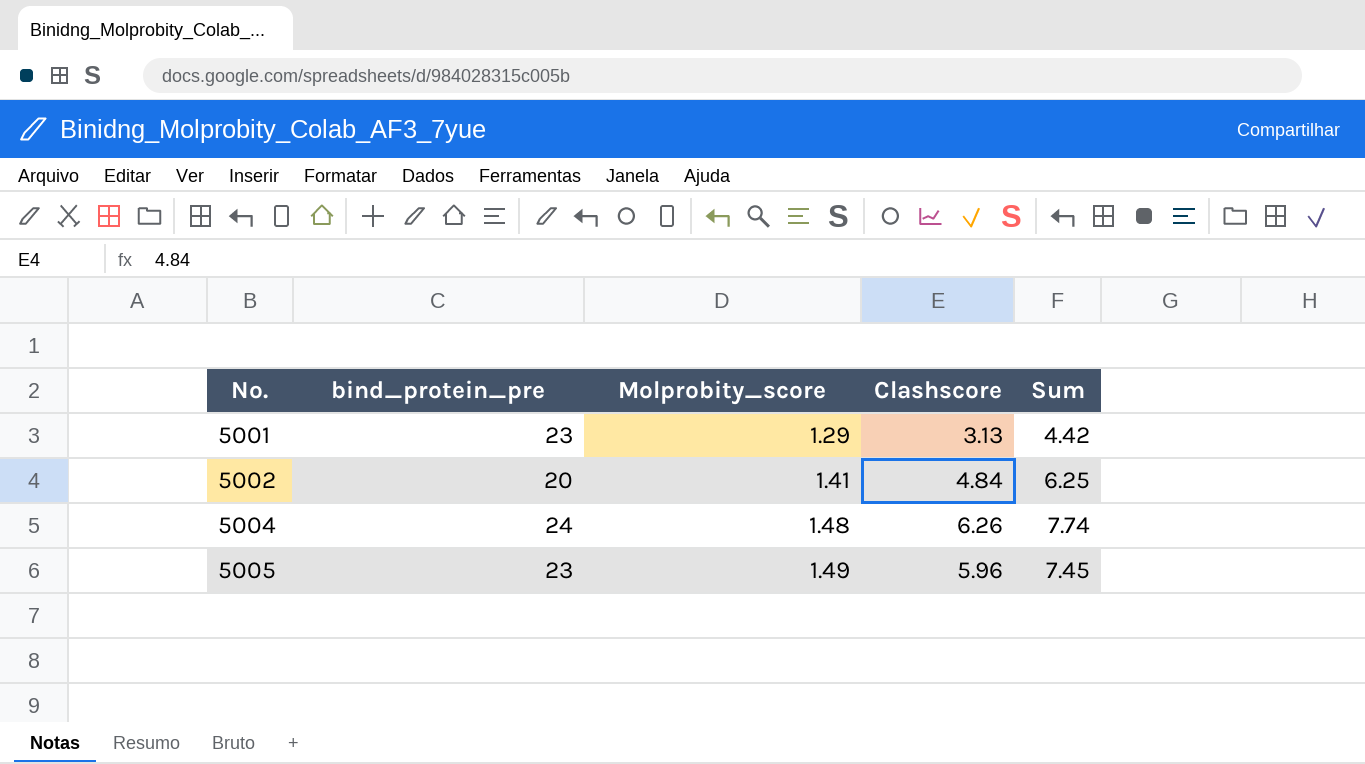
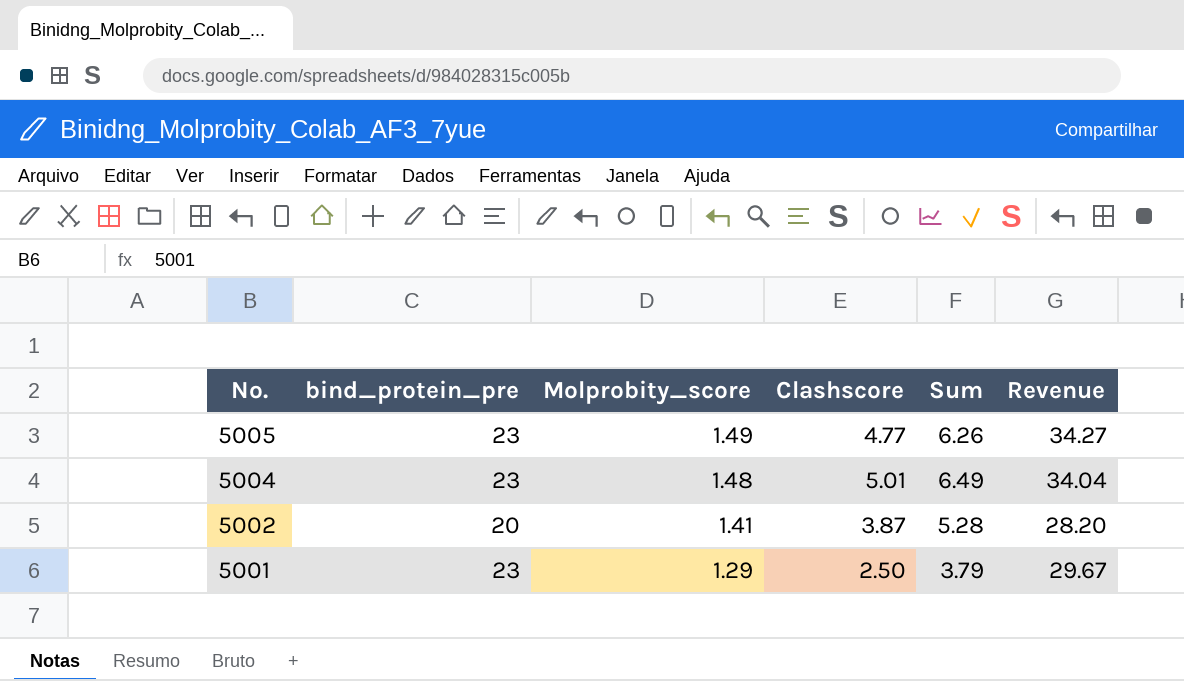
row order: No. ascending -> No. descending
column Revenue | formula: none -> [bind_protein_pre] * [Molprobity_score]
5005 | Clashscore: 5.96 -> 4.77
5005 | Sum: 7.45 -> 6.26
5004 | bind_protein_pre: 24 -> 23
5004 | Clashscore: 6.26 -> 5.01
5004 | Sum: 7.74 -> 6.49
5002 | Clashscore: 4.84 -> 3.87
5002 | Sum: 6.25 -> 5.28
5001 | Clashscore: 3.13 -> 2.50
5001 | Sum: 4.42 -> 3.79

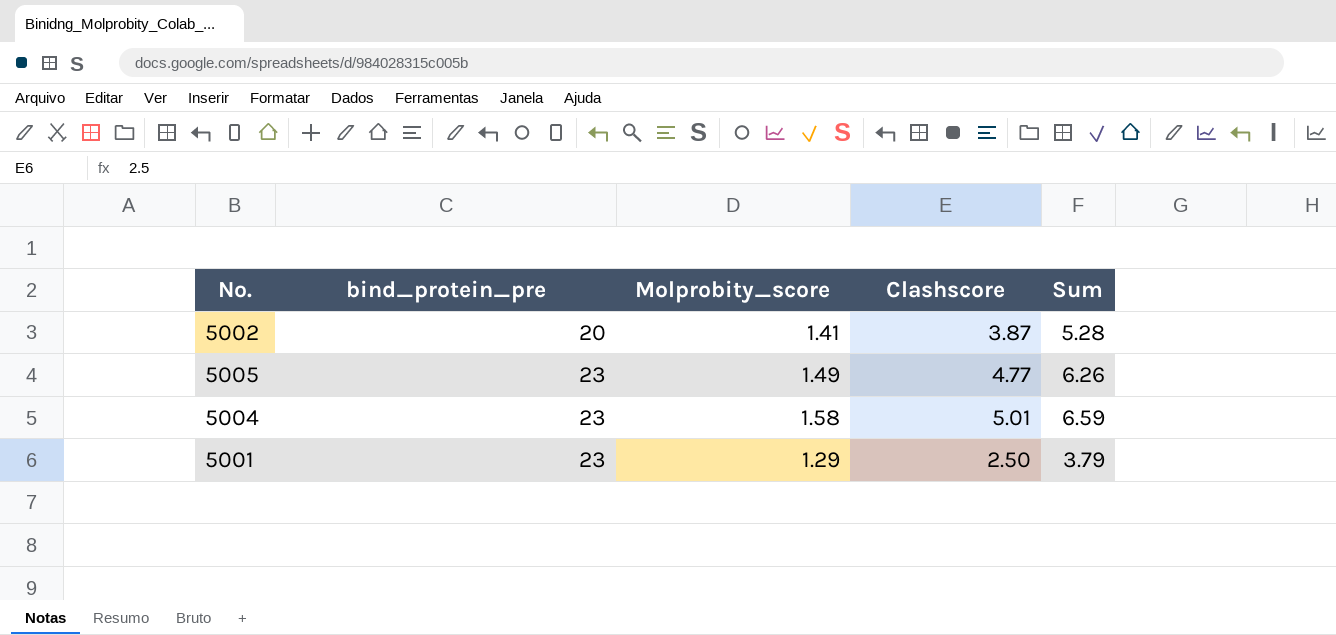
row order: No. descending -> bind_protein_pre ascending
column Revenue | formula: [bind_protein_pre] * [Molprobity_score] -> none
5004 | Molprobity_score: 1.48 -> 1.58
5004 | Sum: 6.49 -> 6.59

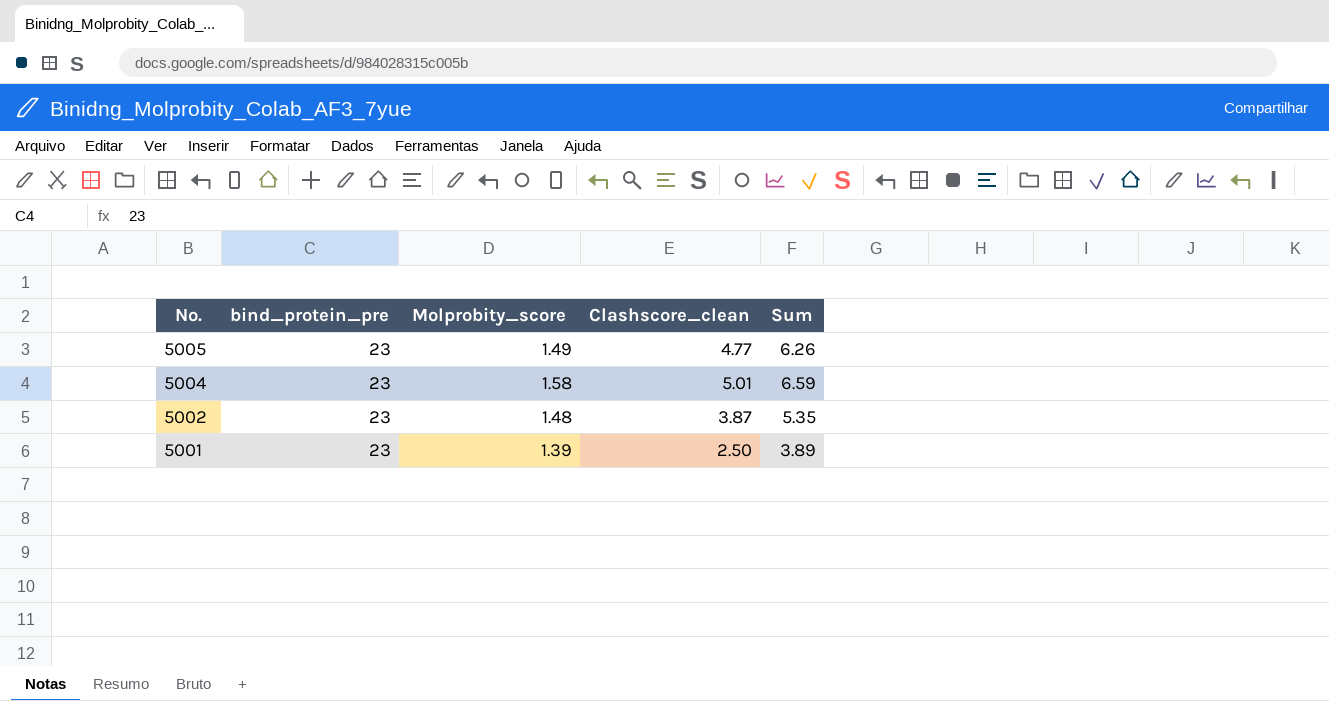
row order: bind_protein_pre ascending -> No. descending
column name: Clashscore -> Clashscore_clean
5002 | bind_protein_pre: 20 -> 23
5002 | Molprobity_score: 1.41 -> 1.48
5002 | Sum: 5.28 -> 5.35
5001 | Molprobity_score: 1.29 -> 1.39
5001 | Sum: 3.79 -> 3.89

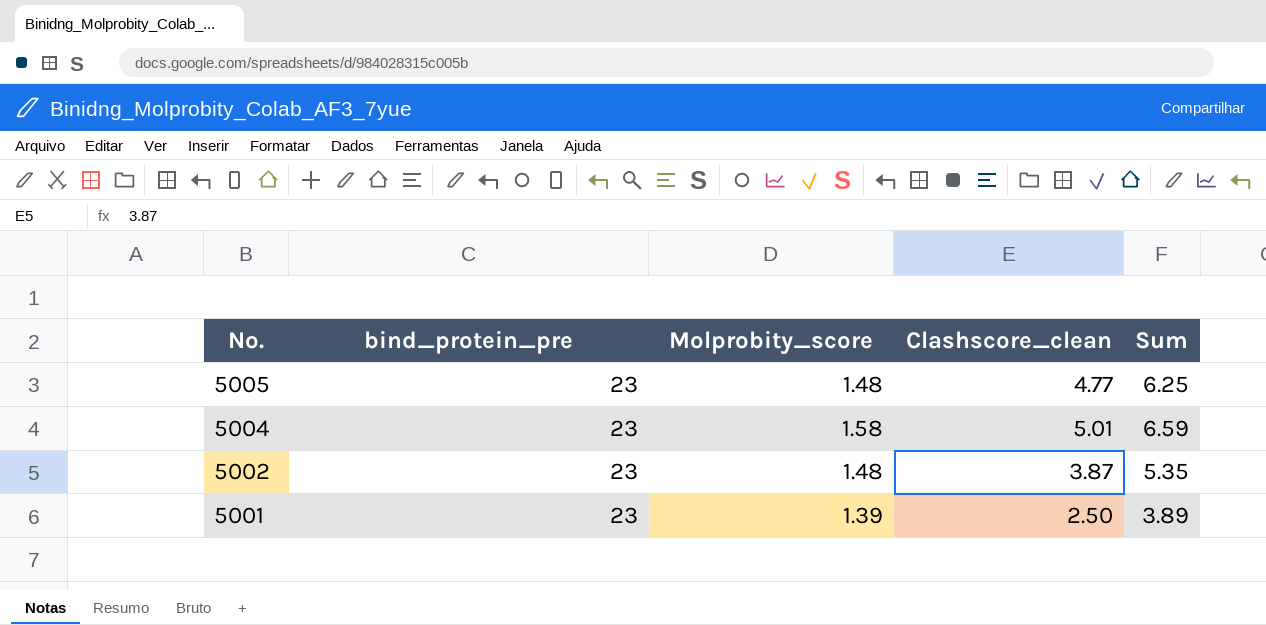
5005 | Molprobity_score: 1.49 -> 1.48
5005 | Sum: 6.26 -> 6.25

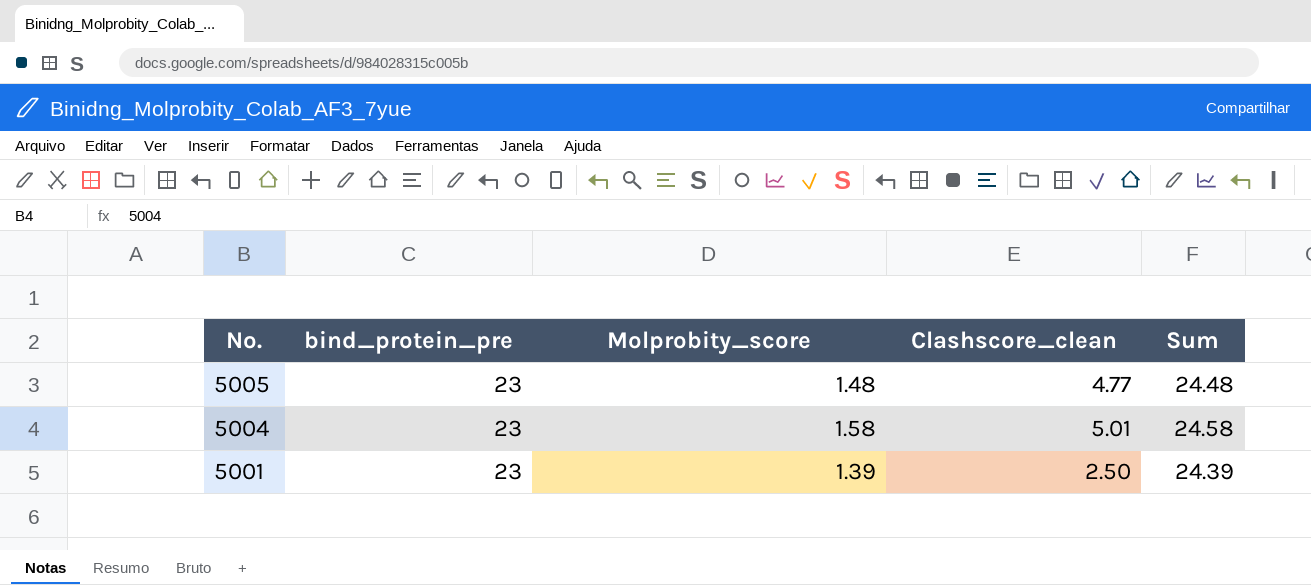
column Sum | formula: [Molprobity_score] + [Clashscore_clean] -> [bind_protein_pre] + [Molprobity_score]
row 5002: 23 | 1.48 | 3.87 | 5.35 -> none

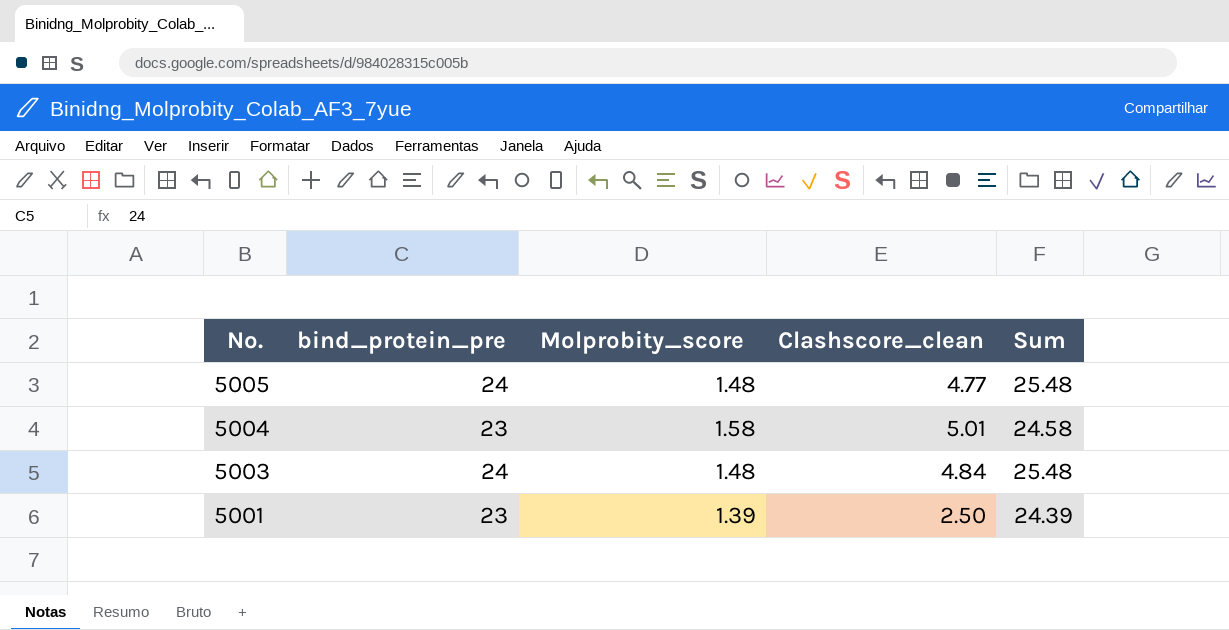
5005 | bind_protein_pre: 23 -> 24
5005 | Sum: 24.48 -> 25.48
row 5003: none -> 24 | 1.48 | 4.84 | 25.48

